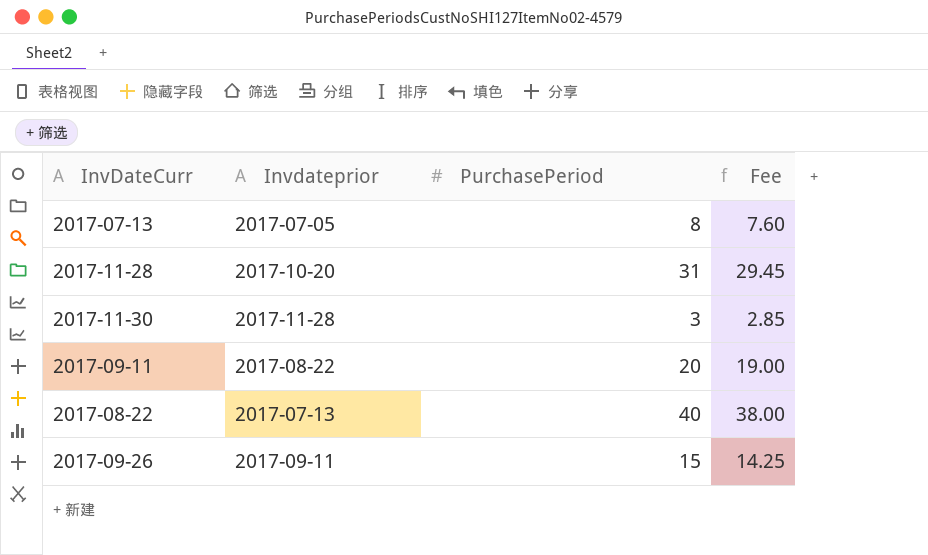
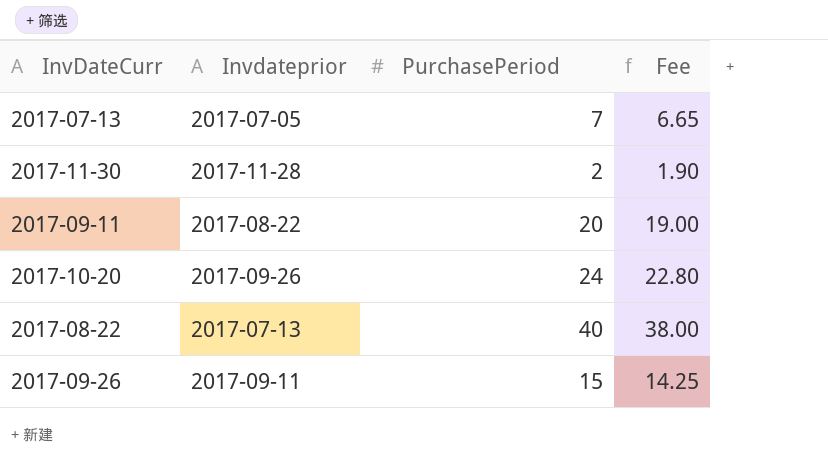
row 2017-11-28: 2017-10-20 | 31 | 29.45 -> none
2017-07-13 | PurchasePeriod: 8 -> 7
2017-07-13 | Fee: 7.60 -> 6.65
2017-11-30 | PurchasePeriod: 3 -> 2
2017-11-30 | Fee: 2.85 -> 1.90
row 2017-10-20: none -> 2017-09-26 | 24 | 22.80

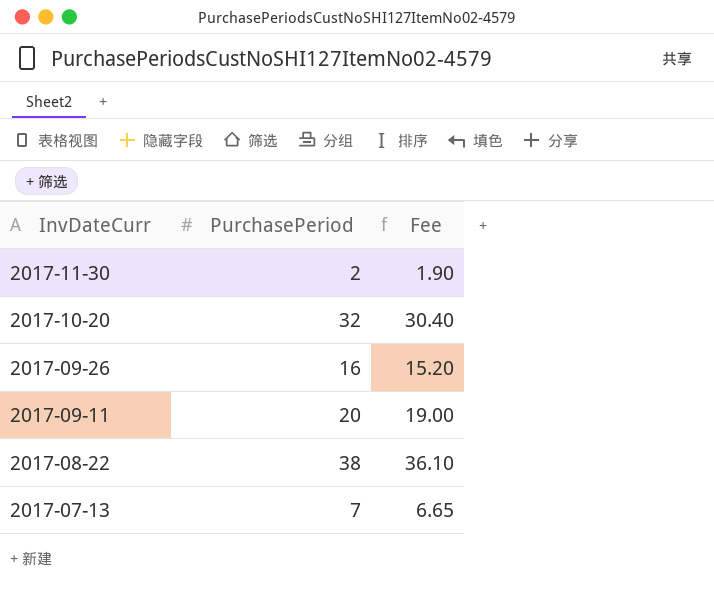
row order: none -> InvDateCurr descending
column Invdateprior | position: 2 -> none
2017-10-20 | PurchasePeriod: 24 -> 32
2017-10-20 | Fee: 22.80 -> 30.40
2017-09-26 | PurchasePeriod: 15 -> 16
2017-09-26 | Fee: 14.25 -> 15.20
2017-08-22 | PurchasePeriod: 40 -> 38
2017-08-22 | Fee: 38.00 -> 36.10

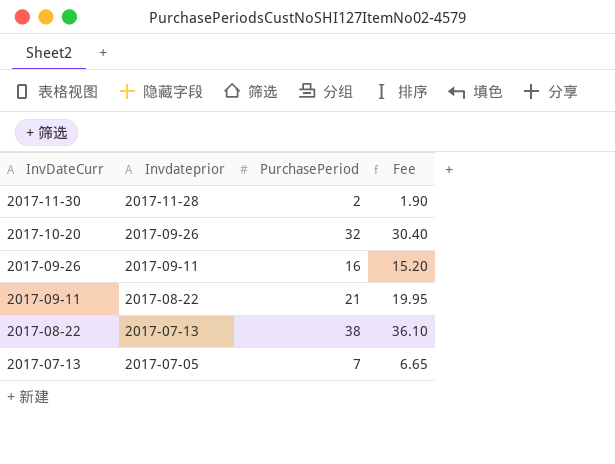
column Invdateprior | position: none -> 2
2017-09-11 | PurchasePeriod: 20 -> 21
2017-09-11 | Fee: 19.00 -> 19.95

